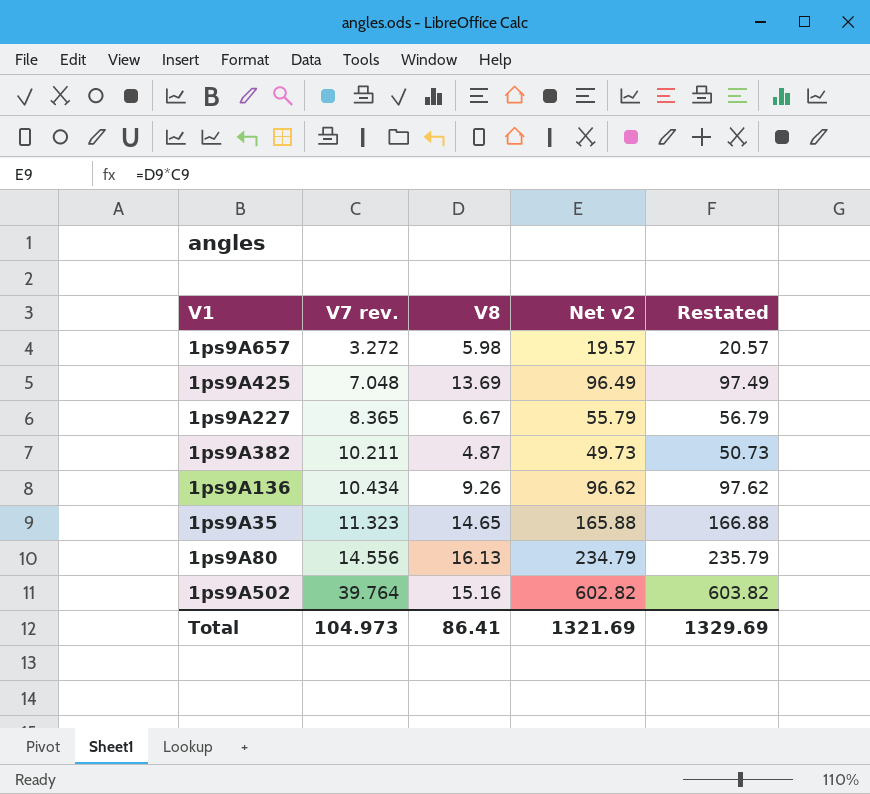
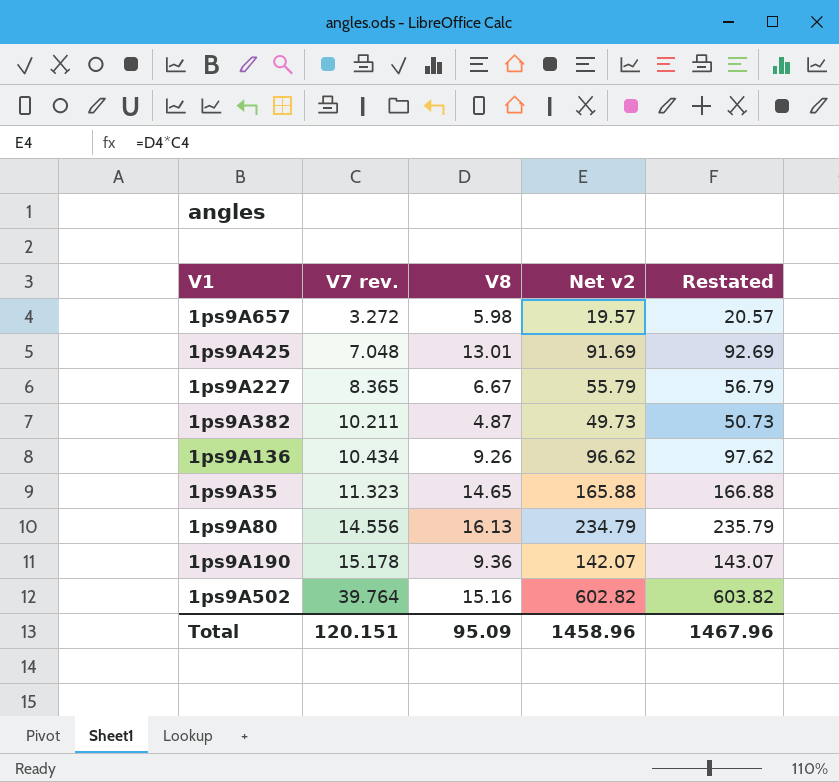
1ps9A425 | V8: 13.69 -> 13.01
1ps9A425 | Net v2: 96.49 -> 91.69
1ps9A425 | Restated: 97.49 -> 92.69
row 1ps9A190: none -> 15.178 | 9.36 | 142.07 | 143.07
Total | V7 rev.: 104.973 -> 120.151
Total | V8: 86.41 -> 95.09
Total | Net v2: 1321.69 -> 1458.96
Total | Restated: 1329.69 -> 1467.96

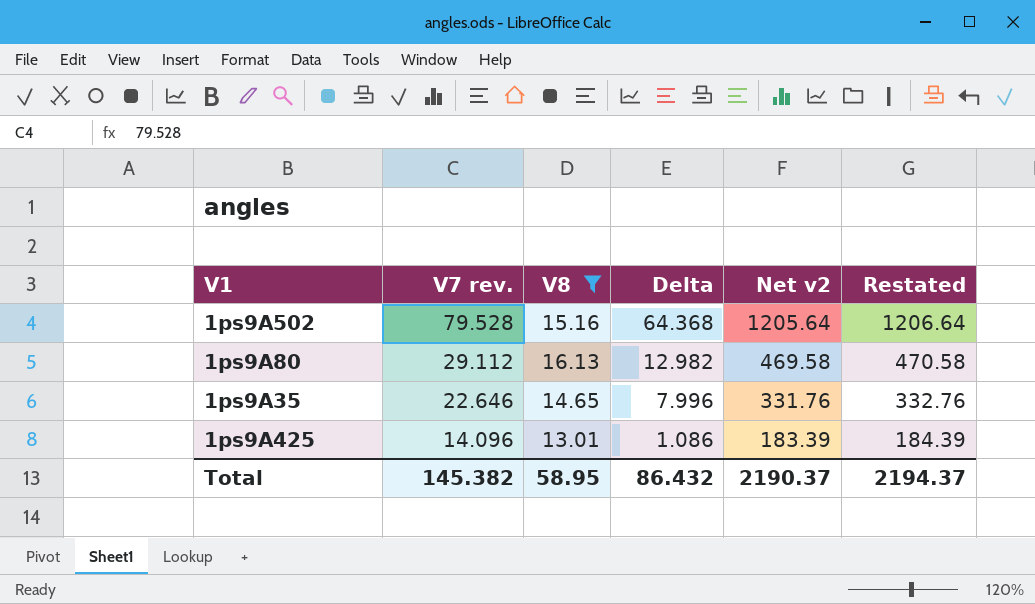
filter: none -> V8 >= 13.01
row order: V7 rev. ascending -> V7 rev. descending
column Delta | formula: none -> [V7 rev.] - [V8]
1ps9A502 | V7 rev.: 39.764 -> 79.528
1ps9A502 | Net v2: 602.82 -> 1205.64
1ps9A502 | Restated: 603.82 -> 1206.64
1ps9A80 | V7 rev.: 14.556 -> 29.112
1ps9A80 | Net v2: 234.79 -> 469.58
1ps9A80 | Restated: 235.79 -> 470.58
1ps9A35 | V7 rev.: 11.323 -> 22.646
1ps9A35 | Net v2: 165.88 -> 331.76
1ps9A35 | Restated: 166.88 -> 332.76
1ps9A425 | V7 rev.: 7.048 -> 14.096
1ps9A425 | Net v2: 91.69 -> 183.39
1ps9A425 | Restated: 92.69 -> 184.39
Total | V7 rev.: 120.151 -> 145.382
Total | V8: 95.09 -> 58.95
Total | Net v2: 1458.96 -> 2190.37
Total | Restated: 1467.96 -> 2194.37

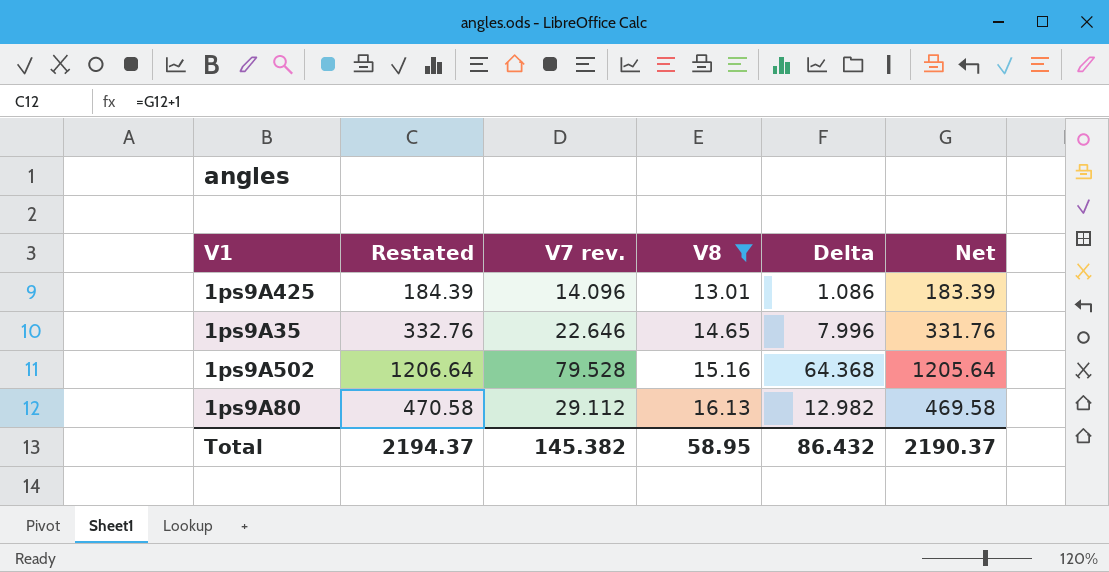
row order: V7 rev. descending -> V8 ascending
column Restated | position: 6 -> 2
column name: Net v2 -> Net

